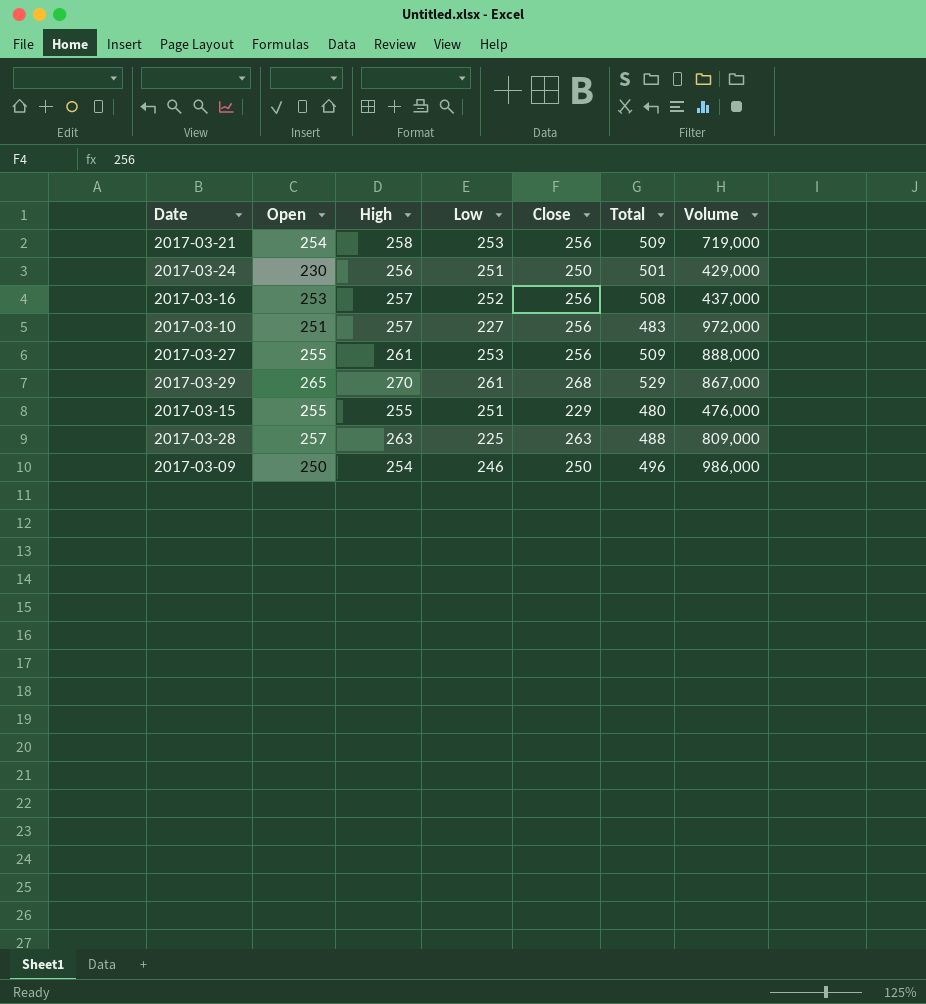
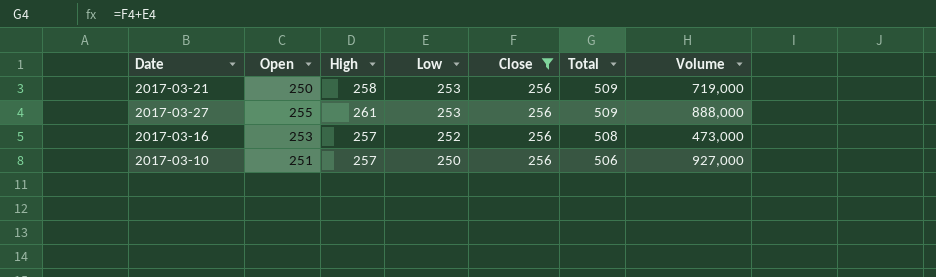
filter: none -> Close = 256
row order: none -> Low descending
2017-03-21 | Open: 254 -> 250
2017-03-16 | Volume: 437,000 -> 473,000
2017-03-10 | Low: 227 -> 250
2017-03-10 | Total: 483 -> 506
2017-03-10 | Volume: 972,000 -> 927,000

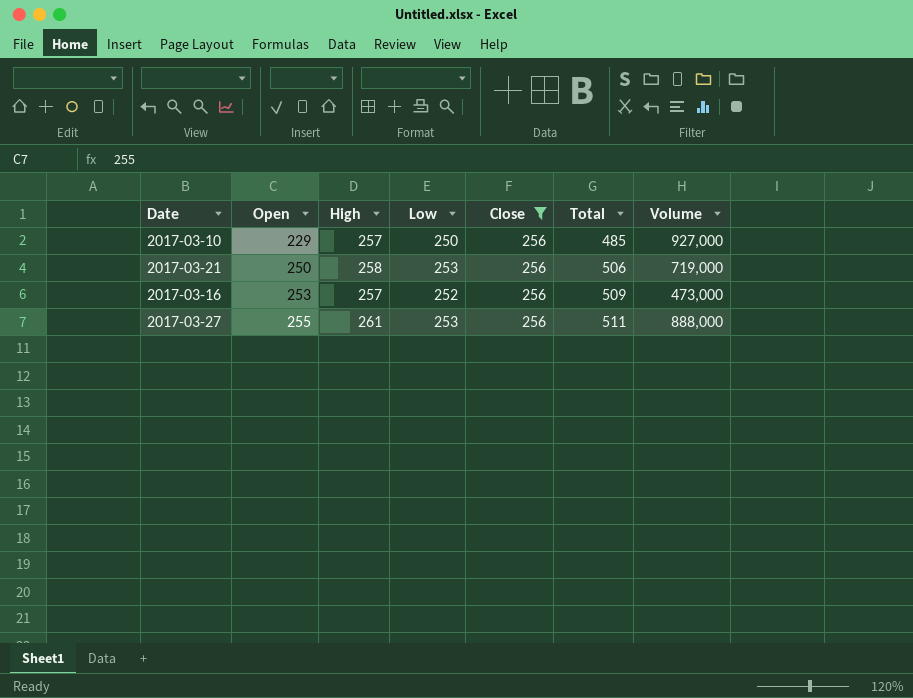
row order: Low descending -> Open ascending
column Total | formula: [Low] + [Close] -> [Open] + [Close]
2017-03-10 | Open: 251 -> 229

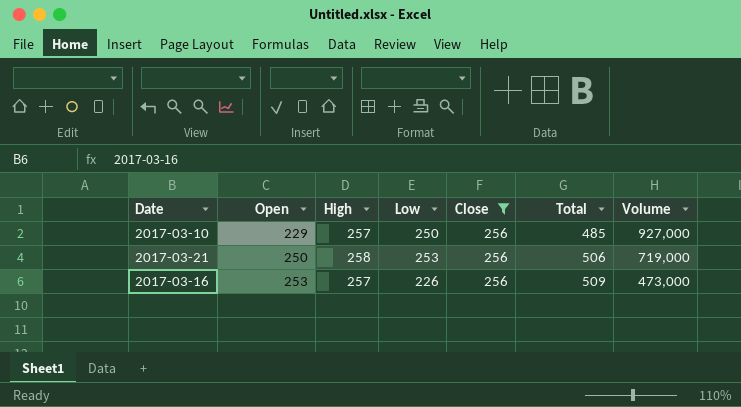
row 2017-03-27: 255 | 261 | 253 | 256 | 511 | 888,000 -> none
2017-03-16 | Low: 252 -> 226

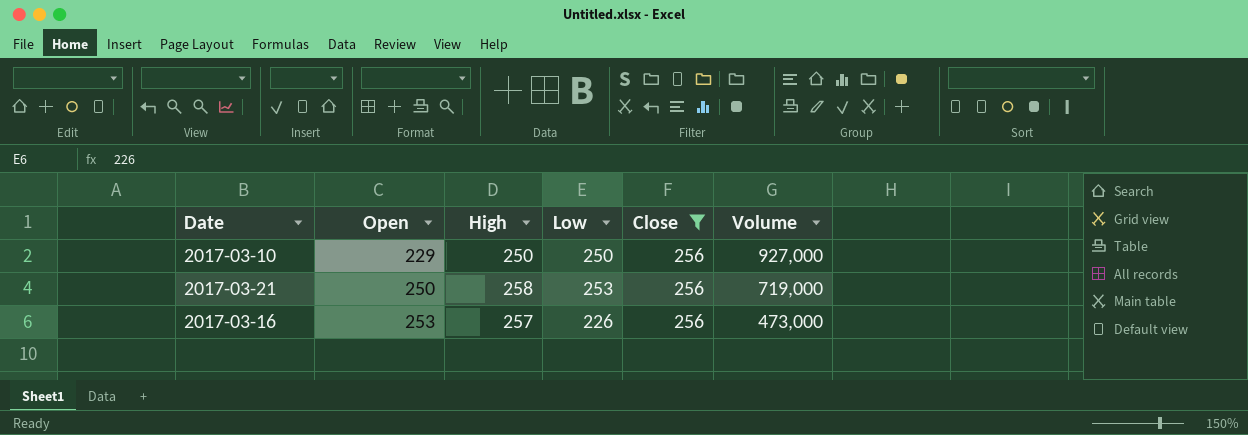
column Total | formula: [Open] + [Close] -> none
2017-03-10 | High: 257 -> 250

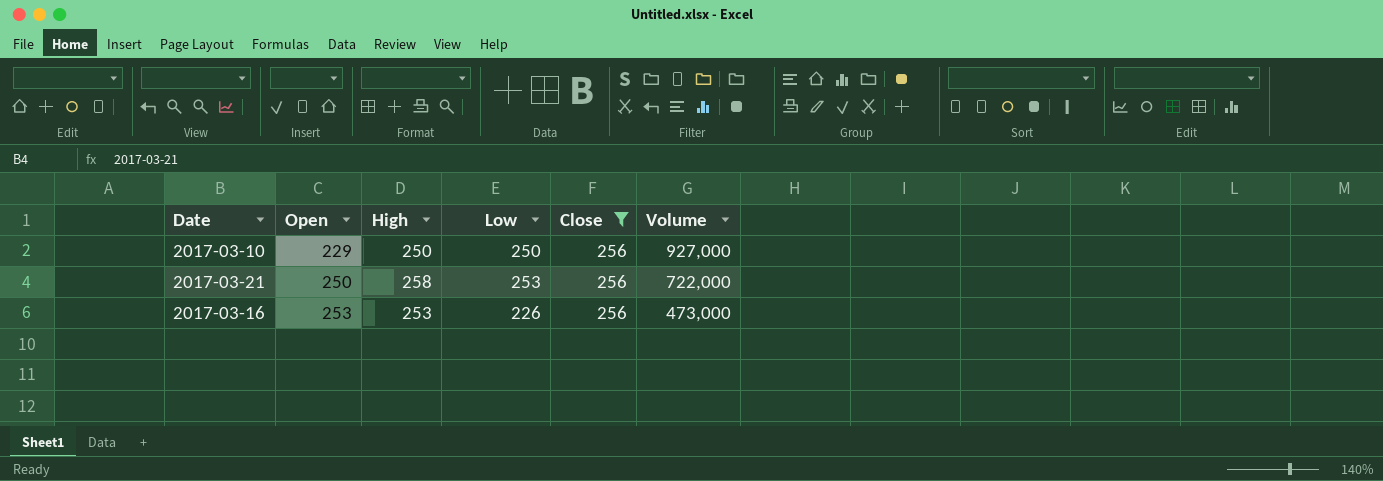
2017-03-21 | Volume: 719,000 -> 722,000
2017-03-16 | High: 257 -> 253

